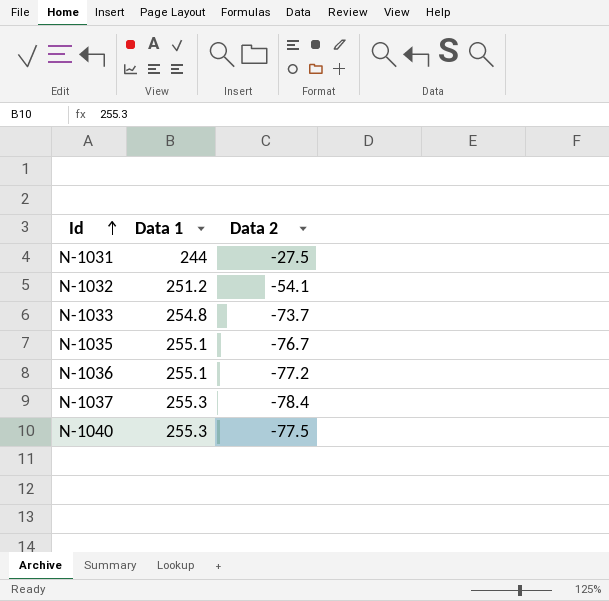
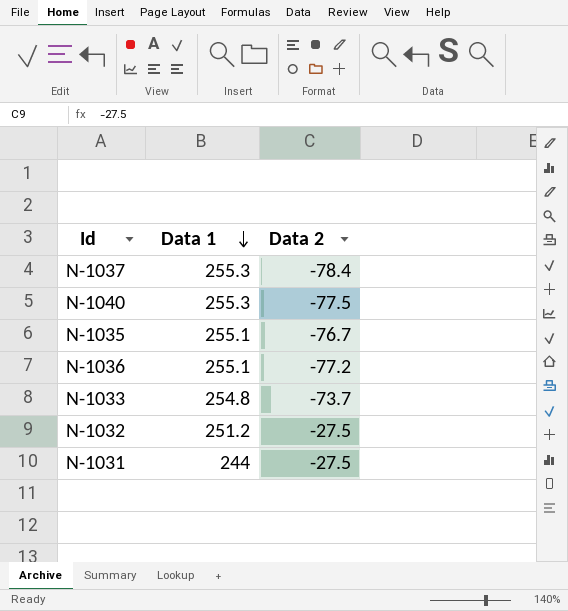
row order: Id ascending -> Data 1 descending
N-1032 | Data 2: -54.1 -> -27.5

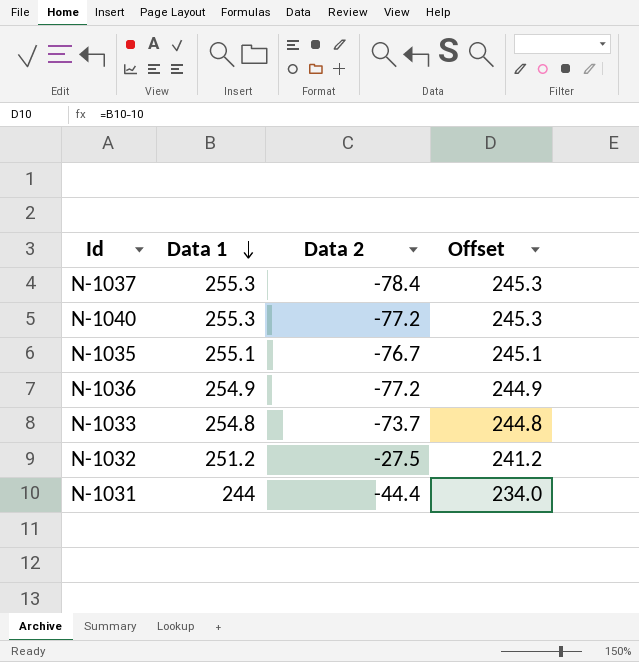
column Offset | formula: none -> [Data 1] - 10
N-1040 | Data 2: -77.5 -> -77.2
N-1036 | Data 1: 255.1 -> 254.9
N-1031 | Data 2: -27.5 -> -44.4

